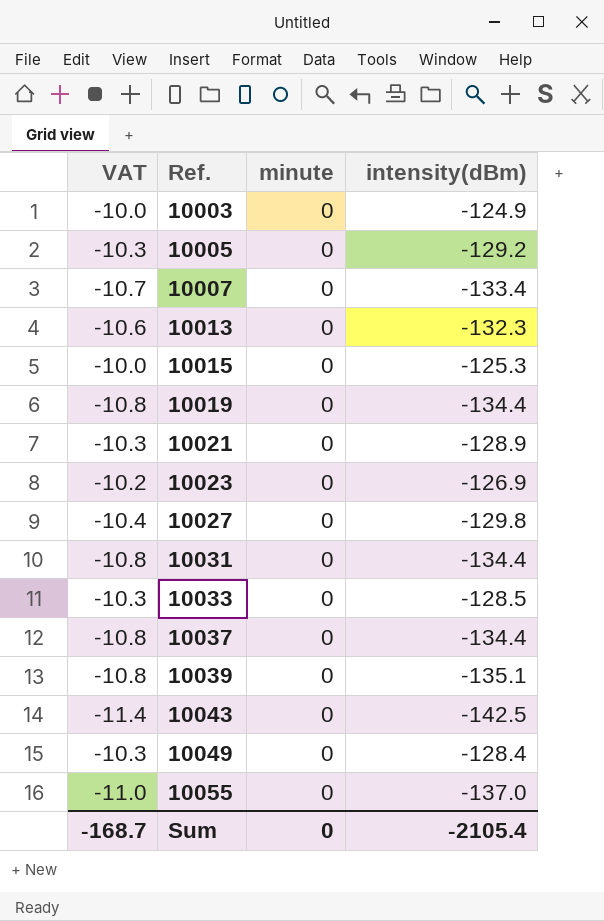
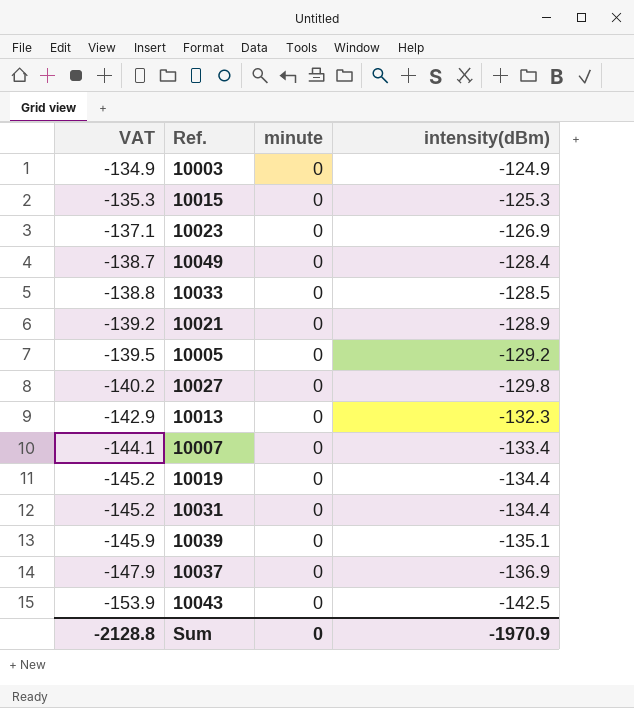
row order: Ref. ascending -> VAT descending
column VAT | formula: [intensity(dBm)] * 0.08 -> [intensity(dBm)] * 1.08
row 10055: -11.0 | 0 | -137.0 -> none
10037 | intensity(dBm): -134.4 -> -136.9
Sum | VAT: -168.7 -> -2128.8
Sum | intensity(dBm): -2105.4 -> -1970.9

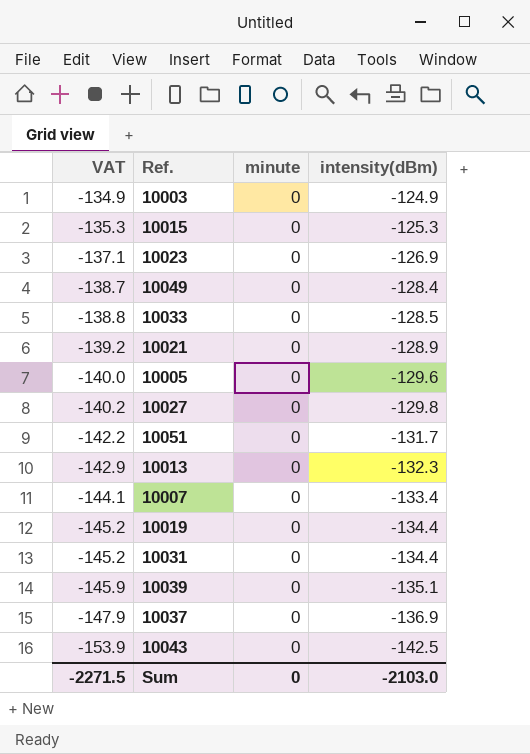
10005 | VAT: -139.5 -> -140.0
10005 | intensity(dBm): -129.2 -> -129.6
row 10051: none -> -142.2 | 0 | -131.7
Sum | VAT: -2128.8 -> -2271.5
Sum | intensity(dBm): -1970.9 -> -2103.0

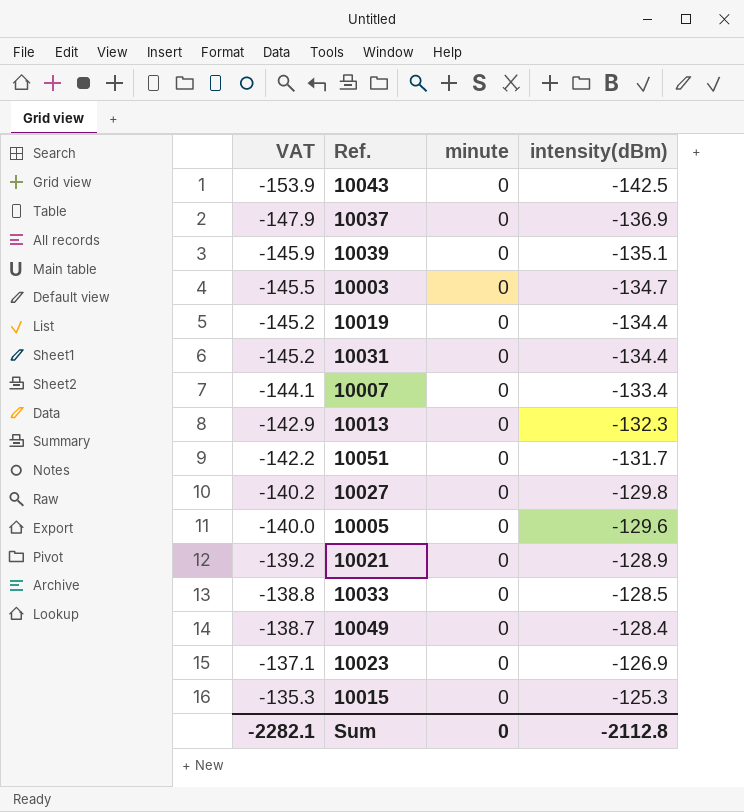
row order: VAT descending -> VAT ascending
10003 | VAT: -134.9 -> -145.5
10003 | intensity(dBm): -124.9 -> -134.7
Sum | VAT: -2271.5 -> -2282.1
Sum | intensity(dBm): -2103.0 -> -2112.8

